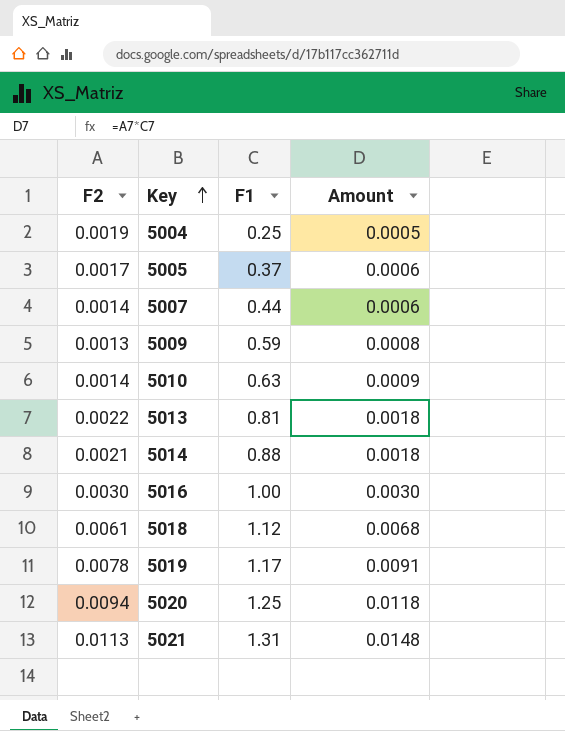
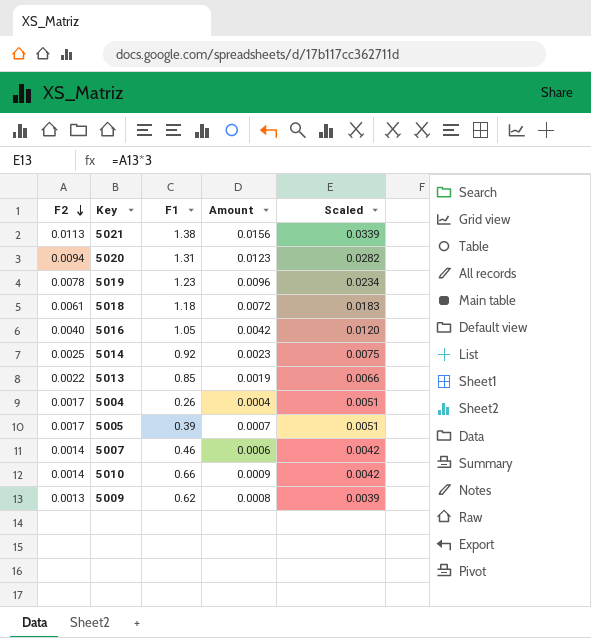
row order: Key ascending -> F2 descending
column Scaled | formula: none -> [F2] * 3
5021 | F1: 1.31 -> 1.38
5021 | Amount: 0.0148 -> 0.0156
5020 | F1: 1.25 -> 1.31
5020 | Amount: 0.0118 -> 0.0123
5019 | F1: 1.17 -> 1.23
5019 | Amount: 0.0091 -> 0.0096
5018 | F1: 1.12 -> 1.18
5018 | Amount: 0.0068 -> 0.0072
5016 | F2: 0.0030 -> 0.0040
5016 | F1: 1.00 -> 1.05
5016 | Amount: 0.0030 -> 0.0042
5014 | F2: 0.0021 -> 0.0025
5014 | F1: 0.88 -> 0.92
5014 | Amount: 0.0018 -> 0.0023
5013 | F1: 0.81 -> 0.85
5013 | Amount: 0.0018 -> 0.0019
5004 | F2: 0.0019 -> 0.0017
5004 | F1: 0.25 -> 0.26
5004 | Amount: 0.0005 -> 0.0004
5005 | F1: 0.37 -> 0.39
5005 | Amount: 0.0006 -> 0.0007
5007 | F1: 0.44 -> 0.46
5010 | F1: 0.63 -> 0.66
5009 | F1: 0.59 -> 0.62

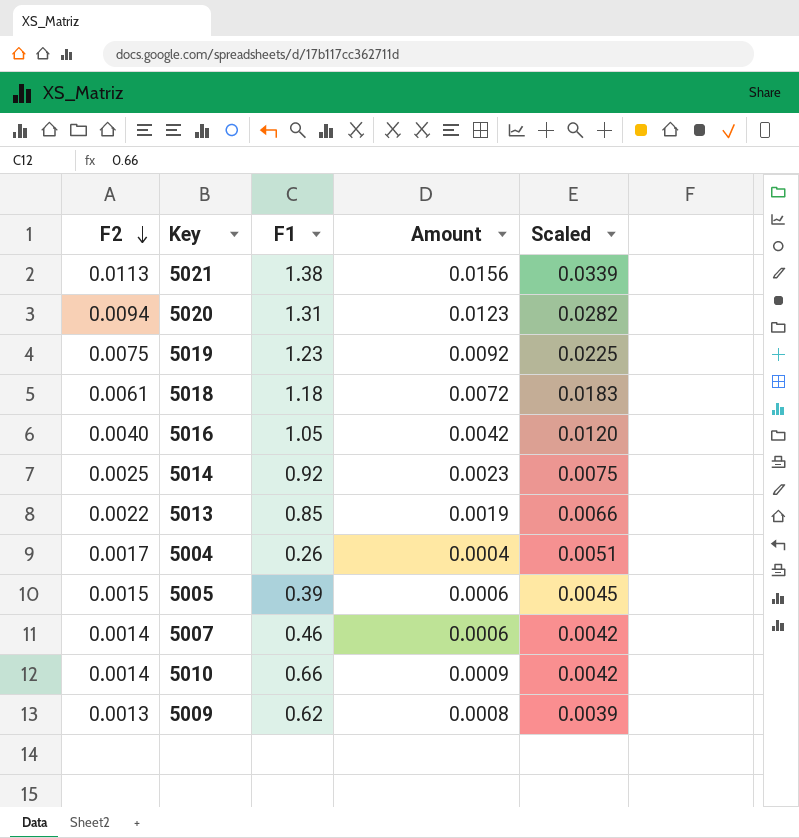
5019 | F2: 0.0078 -> 0.0075
5019 | Amount: 0.0096 -> 0.0092
5019 | Scaled: 0.0234 -> 0.0225
5005 | F2: 0.0017 -> 0.0015
5005 | Amount: 0.0007 -> 0.0006
5005 | Scaled: 0.0051 -> 0.0045

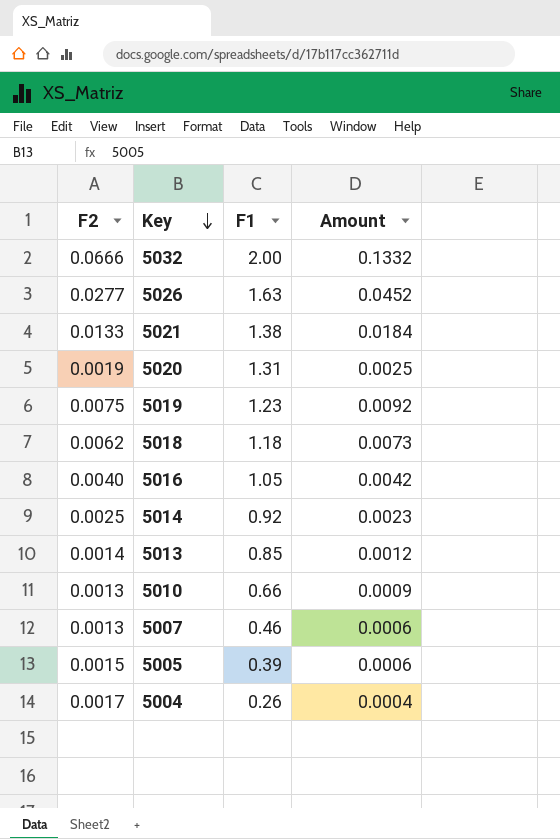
row order: F2 descending -> Key descending
column Scaled | formula: [F2] * 3 -> none
row 5009: 0.0013 | 0.62 | 0.0008 | 0.0039 -> none
row 5032: none -> 0.0666 | 2.00 | 0.1332
row 5026: none -> 0.0277 | 1.63 | 0.0452
5021 | F2: 0.0113 -> 0.0133
5021 | Amount: 0.0156 -> 0.0184
5020 | F2: 0.0094 -> 0.0019
5020 | Amount: 0.0123 -> 0.0025
5018 | F2: 0.0061 -> 0.0062
5018 | Amount: 0.0072 -> 0.0073
5013 | F2: 0.0022 -> 0.0014
5013 | Amount: 0.0019 -> 0.0012
5010 | F2: 0.0014 -> 0.0013
5007 | F2: 0.0014 -> 0.0013

